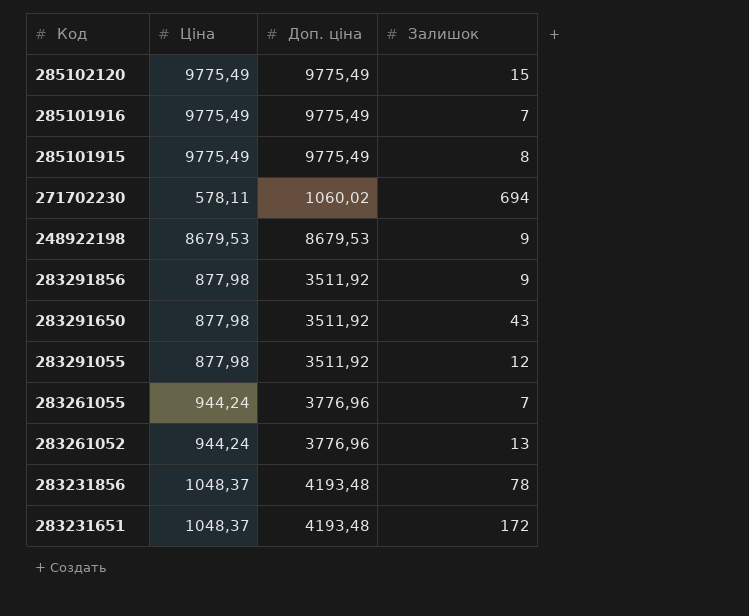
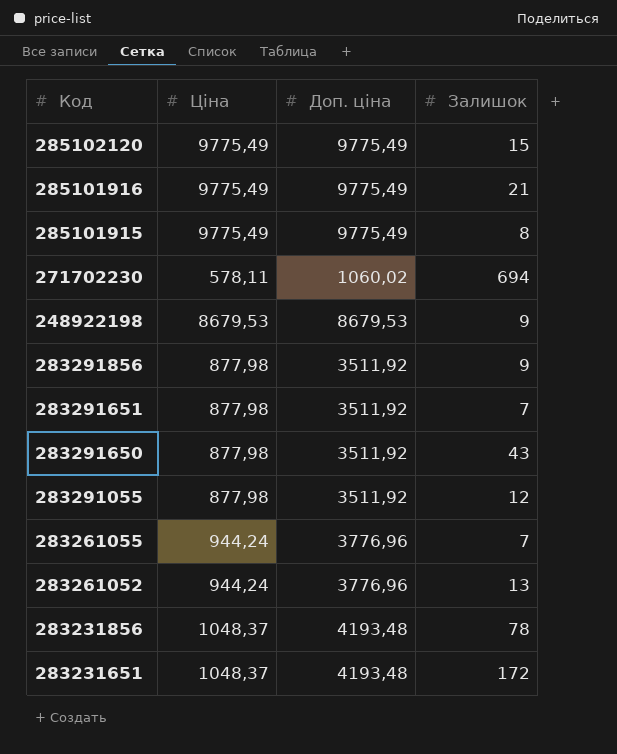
285101916 | Залишок: 7 -> 21
row 283291651: none -> 877,98 | 3511,92 | 7

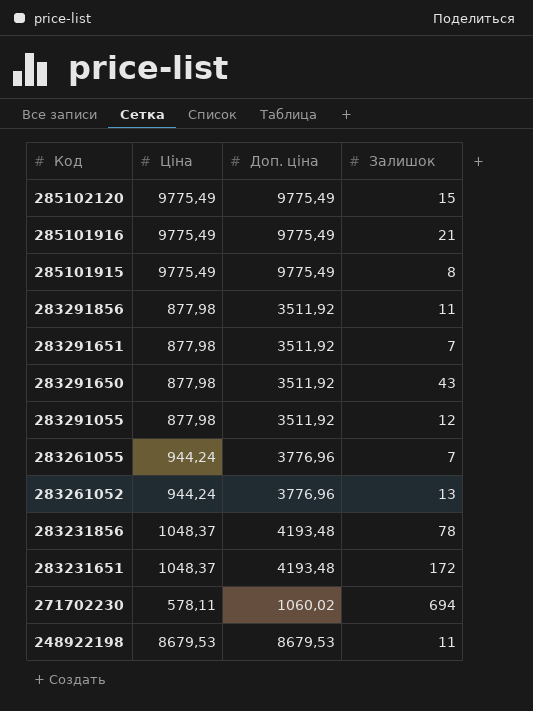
row order: none -> Код descending
283291856 | Залишок: 9 -> 11
248922198 | Залишок: 9 -> 11

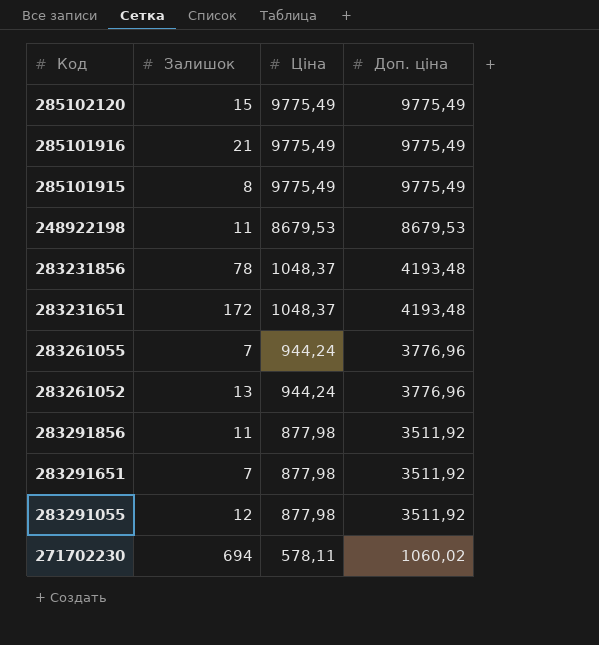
row order: Код descending -> Ціна descending
column Залишок | position: 4 -> 2
row 283291650: 877,98 | 3511,92 | 43 -> none

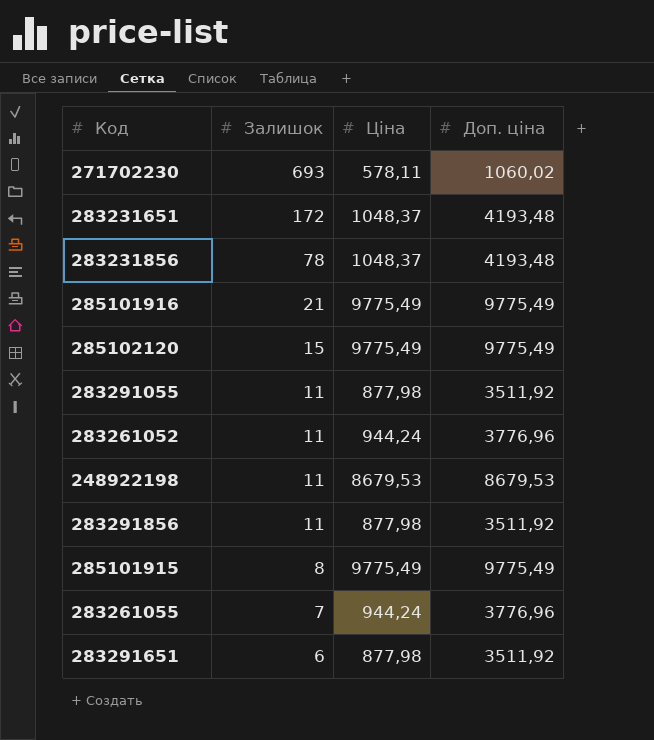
row order: Ціна descending -> Залишок descending
271702230 | Залишок: 694 -> 693
283291055 | Залишок: 12 -> 11
283261052 | Залишок: 13 -> 11
283291651 | Залишок: 7 -> 6

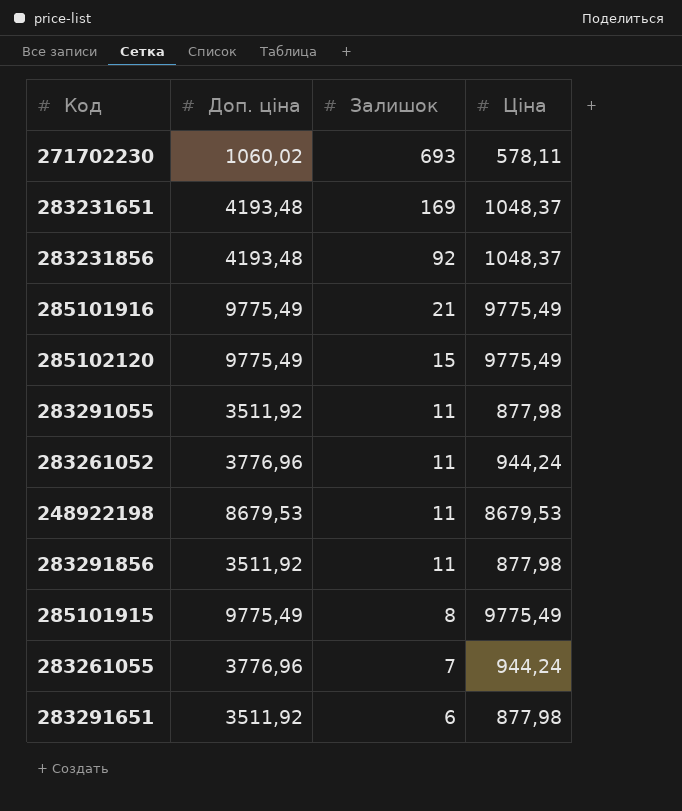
column Доп. ціна | position: 4 -> 2
283231651 | Залишок: 172 -> 169
283231856 | Залишок: 78 -> 92

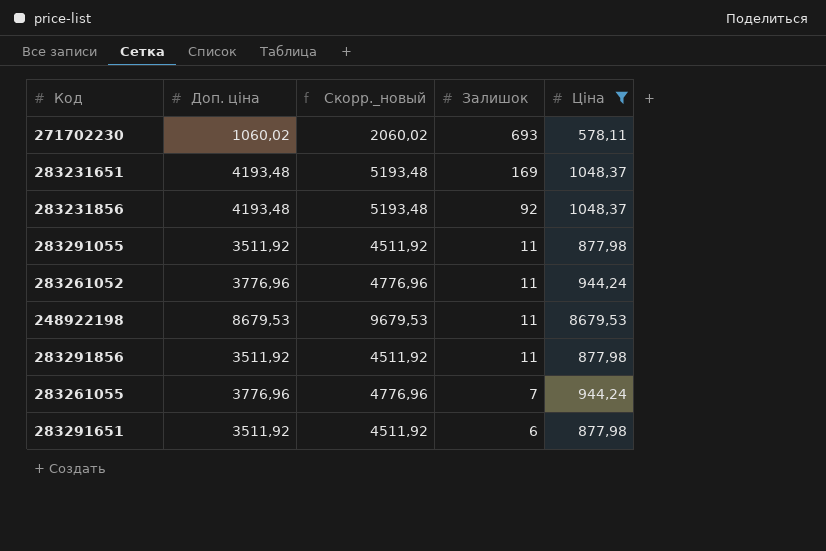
filter: none -> Ціна != 9775,49
column Скорр._новый | formula: none -> [Доп. ціна] + 1000

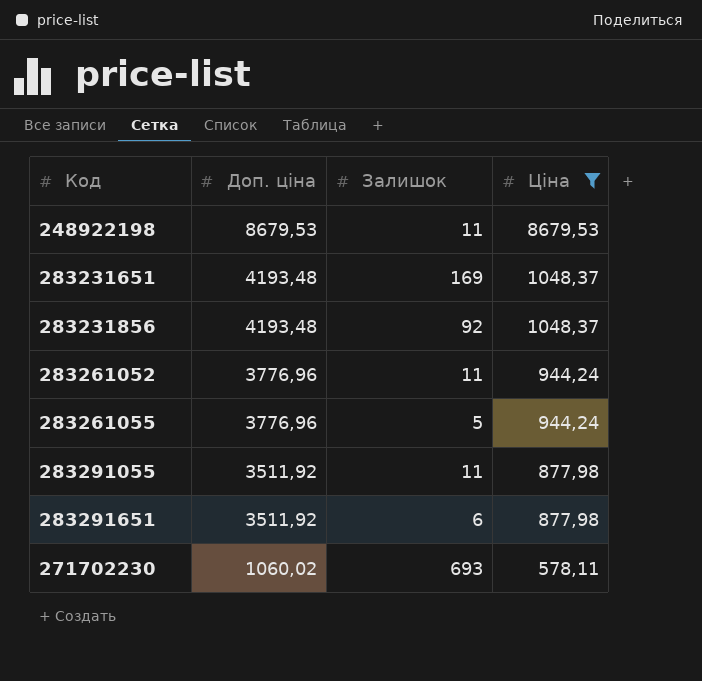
row order: Залишок descending -> Доп. ціна descending
column Скорр._новый | formula: [Доп. ціна] + 1000 -> none
row 283291856: 3511,92 | 4511,92 | 11 | 877,98 -> none
283261055 | Залишок: 7 -> 5

